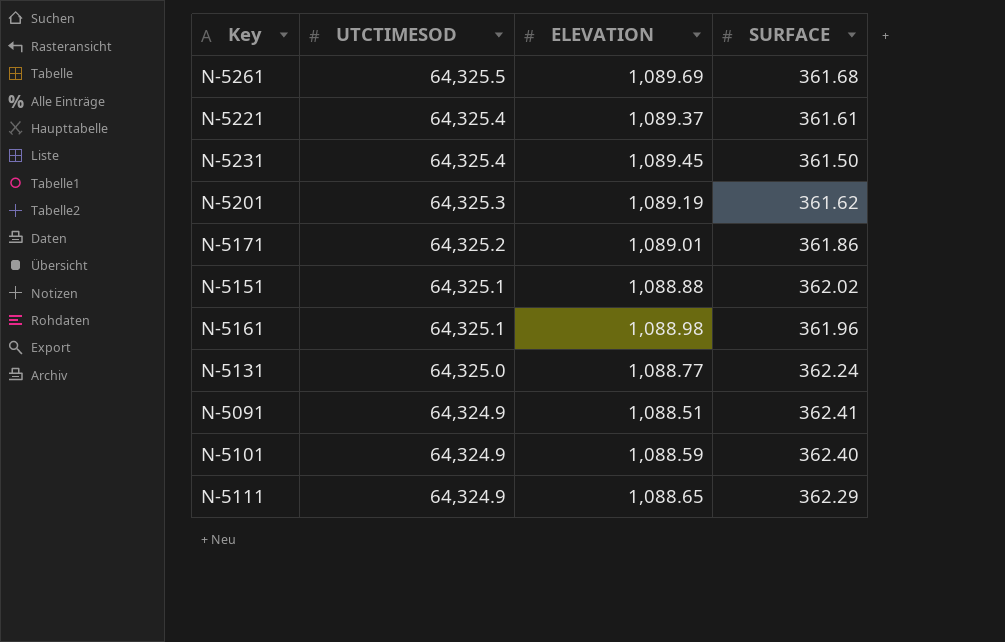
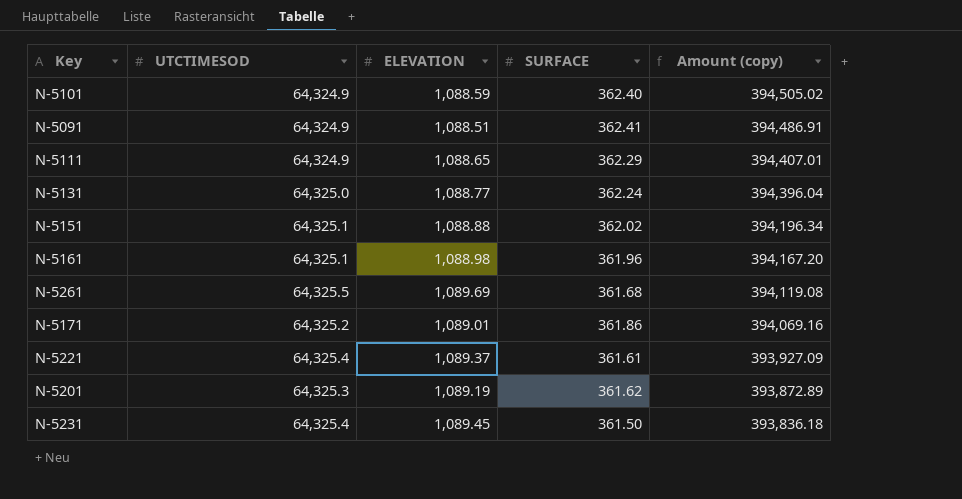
row order: UTCTIMESOD descending -> Amount (copy) descending
column Amount (copy) | formula: none -> [ELEVATION] * [SURFACE]

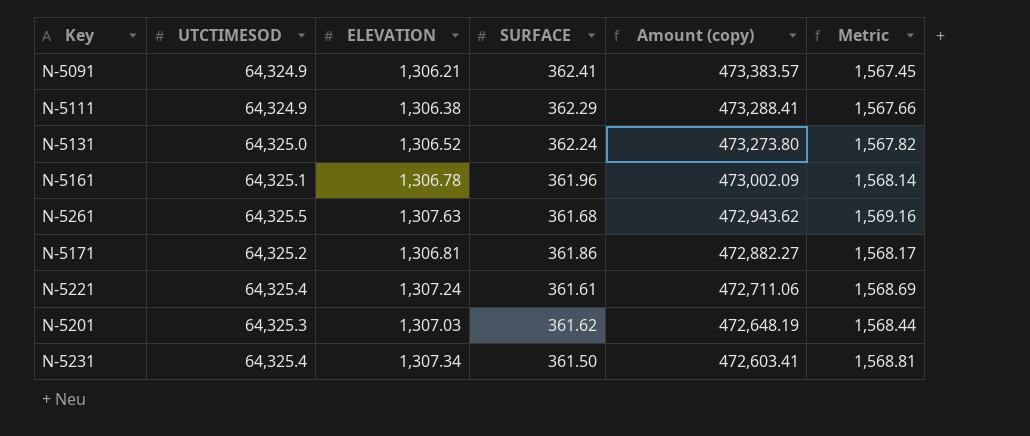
column Metric | formula: none -> [ELEVATION] * 1.2
row N-5101: 64,324.9 | 1,088.59 | 362.40 | 394,505.02 -> none
row N-5151: 64,325.1 | 1,088.88 | 362.02 | 394,196.34 -> none
N-5091 | ELEVATION: 1,088.51 -> 1,306.21
N-5091 | Amount (copy): 394,486.91 -> 473,383.57
N-5111 | ELEVATION: 1,088.65 -> 1,306.38
N-5111 | Amount (copy): 394,407.01 -> 473,288.41
N-5131 | ELEVATION: 1,088.77 -> 1,306.52
N-5131 | Amount (copy): 394,396.04 -> 473,273.80
N-5161 | ELEVATION: 1,088.98 -> 1,306.78
N-5161 | Amount (copy): 394,167.20 -> 473,002.09
N-5261 | ELEVATION: 1,089.69 -> 1,307.63
N-5261 | Amount (copy): 394,119.08 -> 472,943.62
N-5171 | ELEVATION: 1,089.01 -> 1,306.81
N-5171 | Amount (copy): 394,069.16 -> 472,882.27
N-5221 | ELEVATION: 1,089.37 -> 1,307.24
N-5221 | Amount (copy): 393,927.09 -> 472,711.06
N-5201 | ELEVATION: 1,089.19 -> 1,307.03
N-5201 | Amount (copy): 393,872.89 -> 472,648.19
N-5231 | ELEVATION: 1,089.45 -> 1,307.34
N-5231 | Amount (copy): 393,836.18 -> 472,603.41

